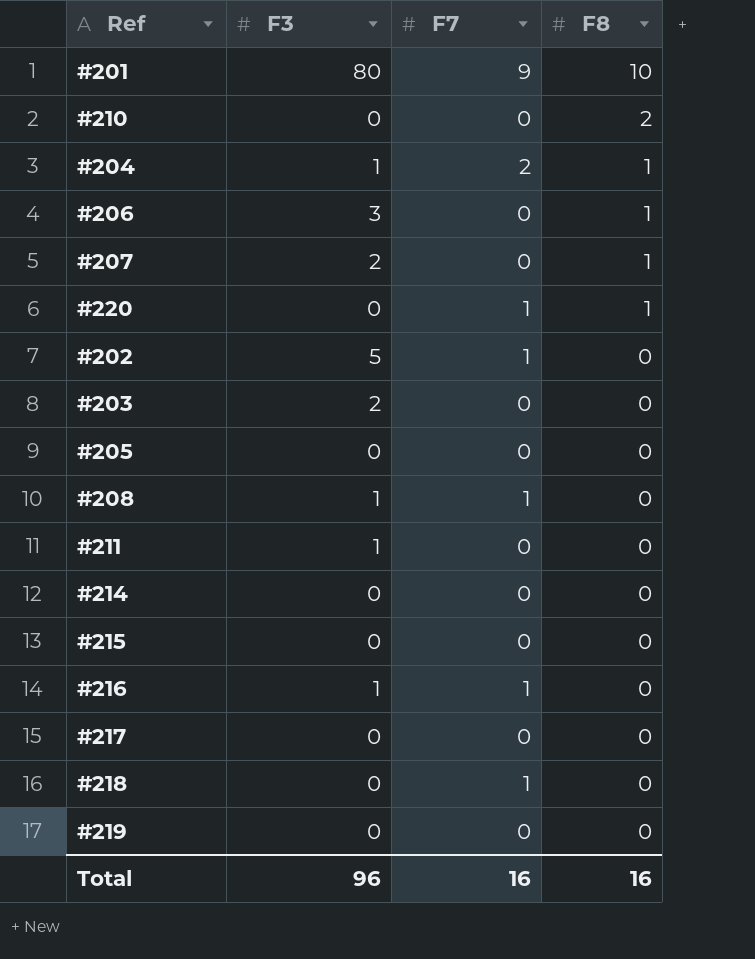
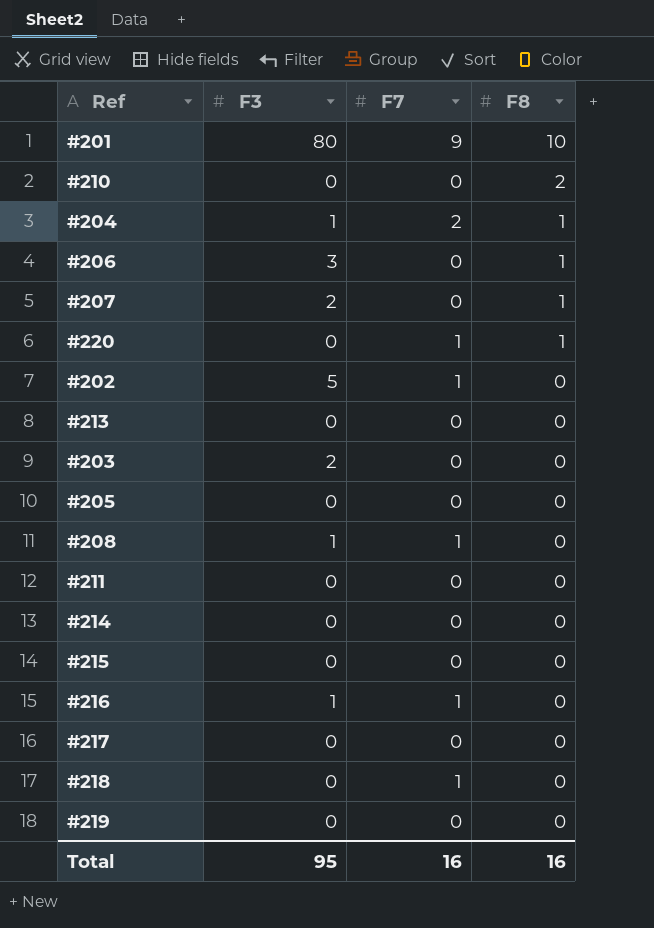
row #213: none -> 0 | 0 | 0
#211 | F3: 1 -> 0
Total | F3: 96 -> 95

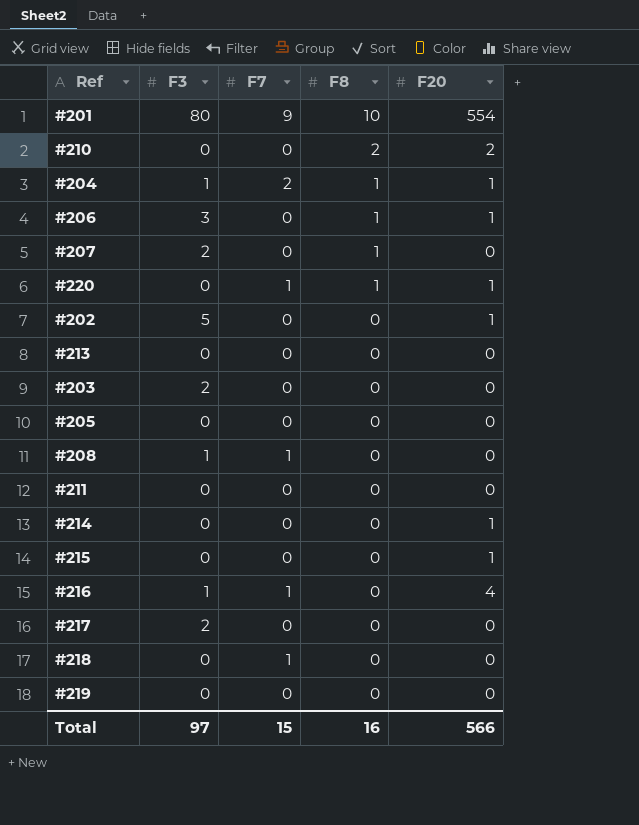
column F20 | position: none -> 5
#202 | F7: 1 -> 0
#217 | F3: 0 -> 2
Total | F3: 95 -> 97
Total | F7: 16 -> 15

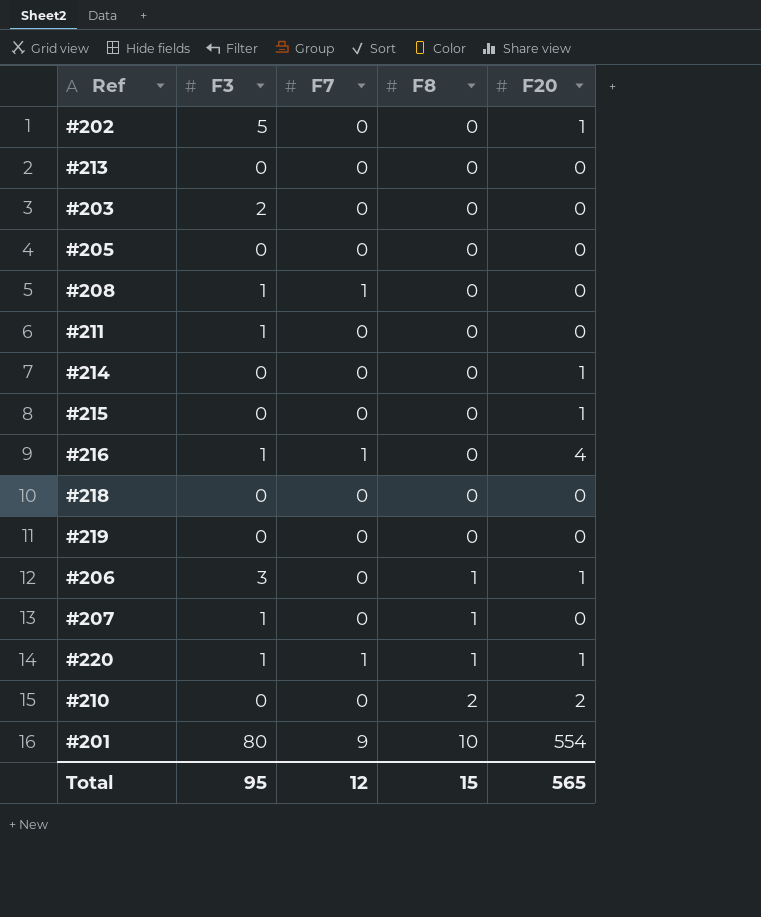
row order: F8 descending -> F8 ascending
row #204: 1 | 2 | 1 | 1 -> none
row #217: 2 | 0 | 0 | 0 -> none
#211 | F3: 0 -> 1
#218 | F7: 1 -> 0
#207 | F3: 2 -> 1
#220 | F3: 0 -> 1
Total | F3: 97 -> 95
Total | F7: 15 -> 12
Total | F8: 16 -> 15
Total | F20: 566 -> 565

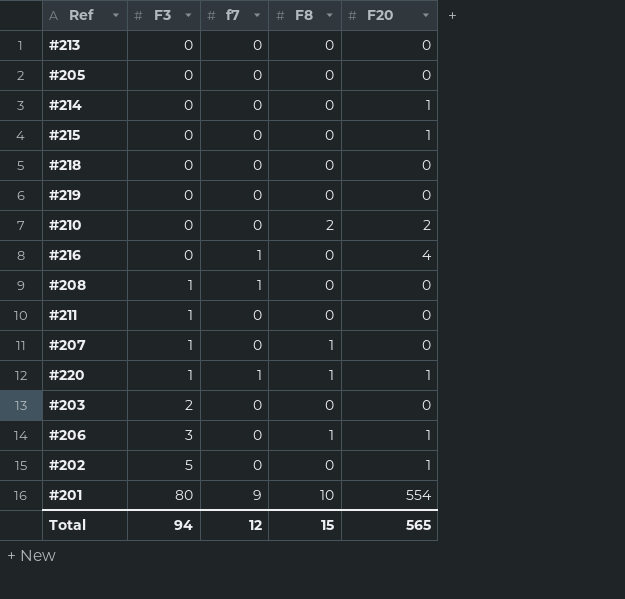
row order: F8 ascending -> F3 ascending
column name: F7 -> f7
#216 | F3: 1 -> 0
Total | F3: 95 -> 94

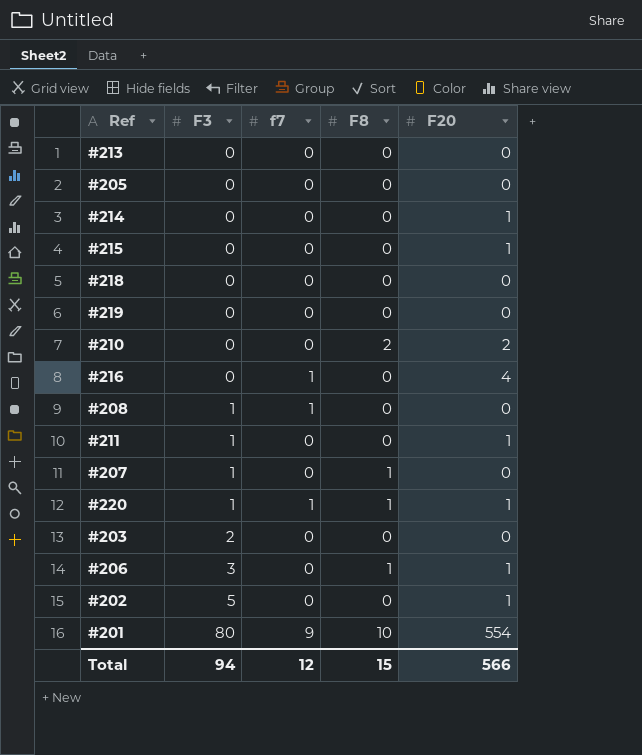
#211 | F20: 0 -> 1
Total | F20: 565 -> 566

